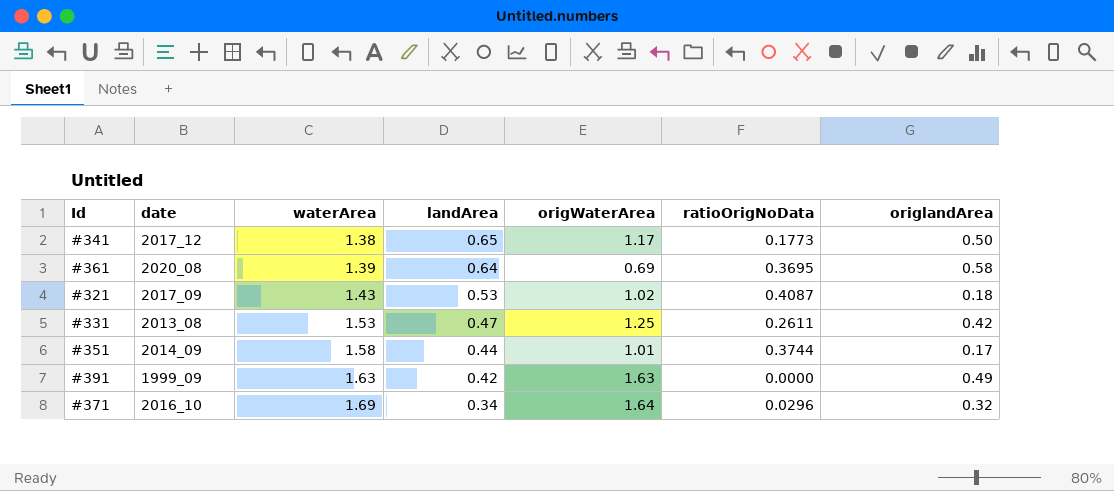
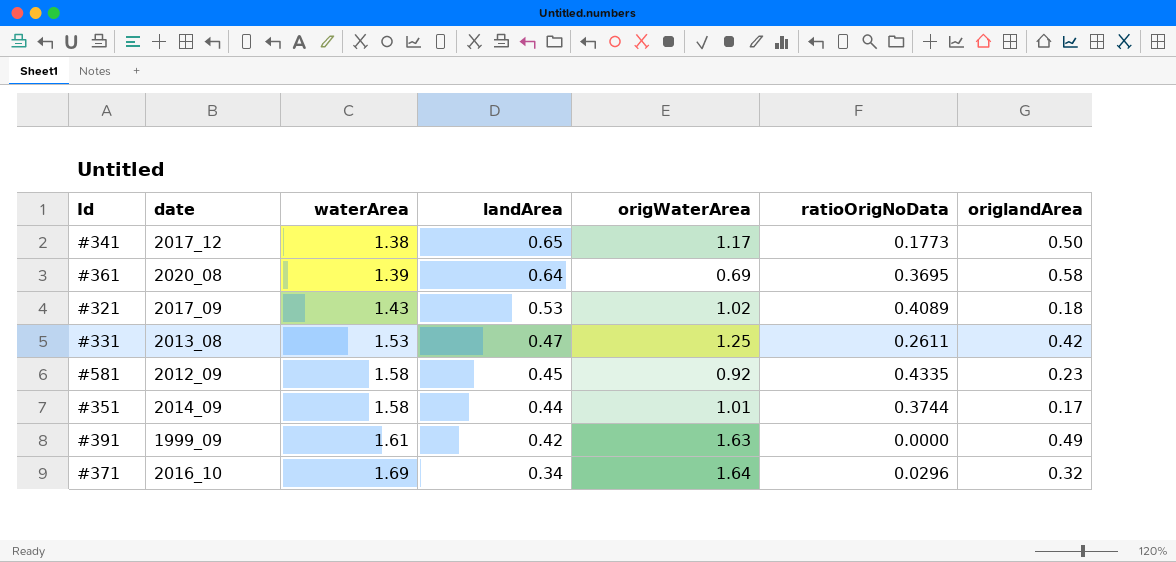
#321 | ratioOrigNoData: 0.4087 -> 0.4089
row #581: none -> 2012_09 | 1.58 | 0.45 | 0.92 | 0.4335 | 0.23
#391 | waterArea: 1.63 -> 1.61

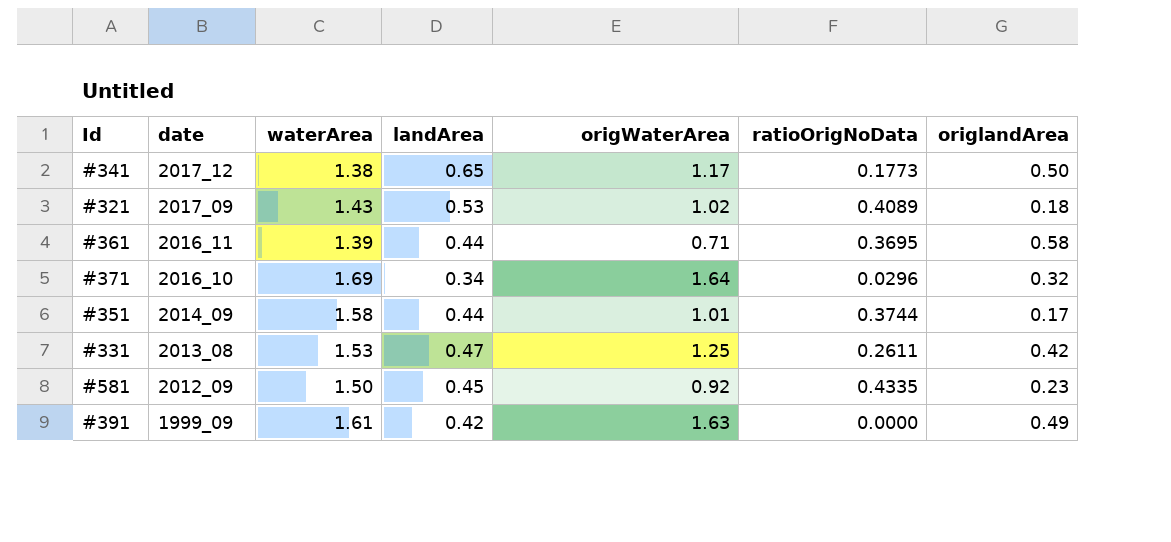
row order: waterArea ascending -> date descending
#361 | date: 2020_08 -> 2016_11
#361 | landArea: 0.64 -> 0.44
#361 | origWaterArea: 0.69 -> 0.71
#581 | waterArea: 1.58 -> 1.50

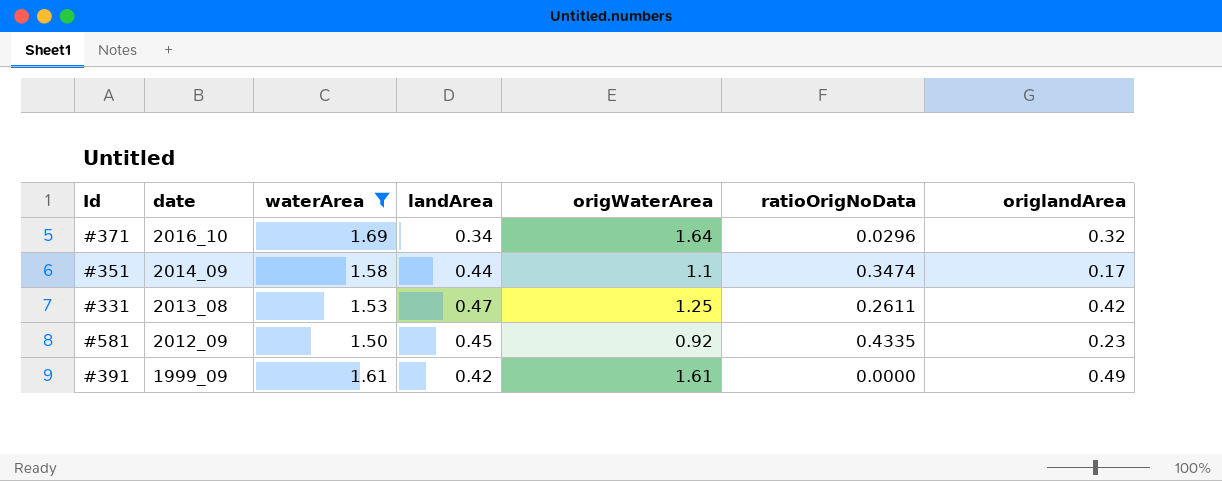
filter: none -> waterArea >= 1.50
#351 | origWaterArea: 1.01 -> 1.1
#351 | ratioOrigNoData: 0.3744 -> 0.3474
#391 | origWaterArea: 1.63 -> 1.61

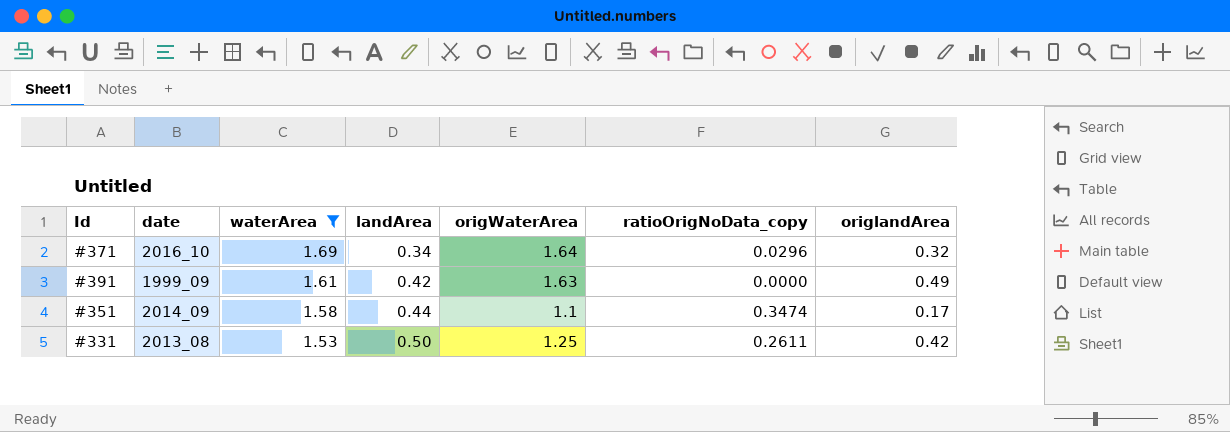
row order: date descending -> waterArea descending
column name: ratioOrigNoData -> ratioOrigNoData_copy
row #581: 2012_09 | 1.50 | 0.45 | 0.92 | 0.4335 | 0.23 -> none
#391 | origWaterArea: 1.61 -> 1.63
#331 | landArea: 0.47 -> 0.50

